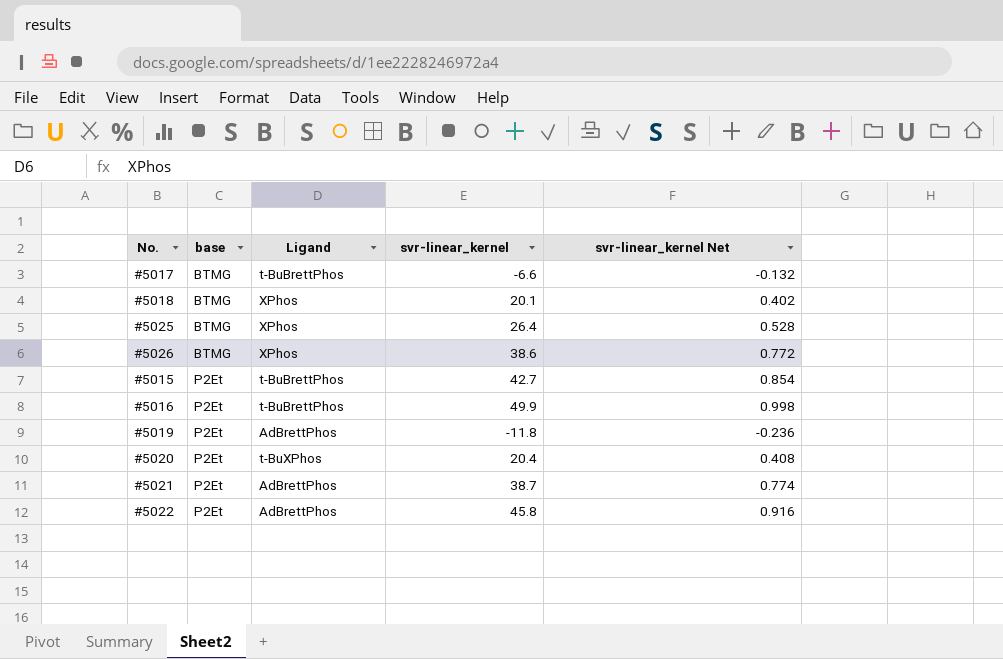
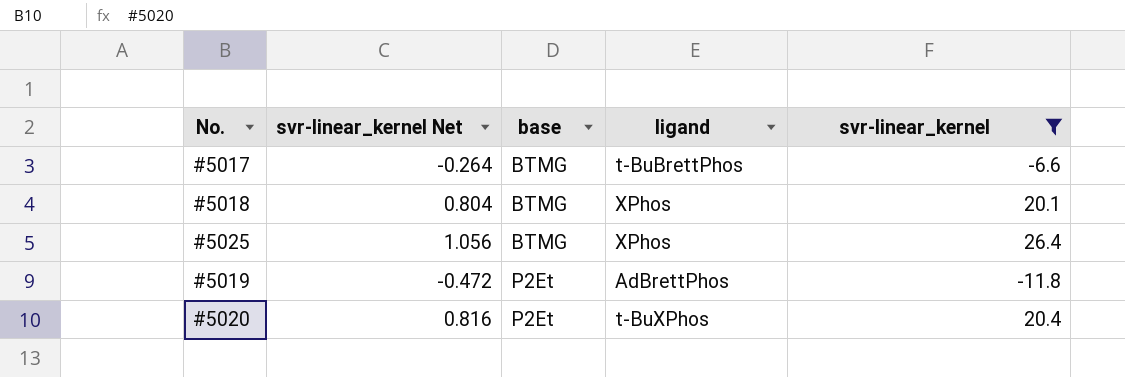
filter: none -> svr-linear_kernel <= 26.4
column svr-linear_kernel Net | formula: [svr-linear_kernel] * 0.02 -> [svr-linear_kernel] * 0.04
column svr-linear_kernel Net | position: 5 -> 2
column name: Ligand -> ligand

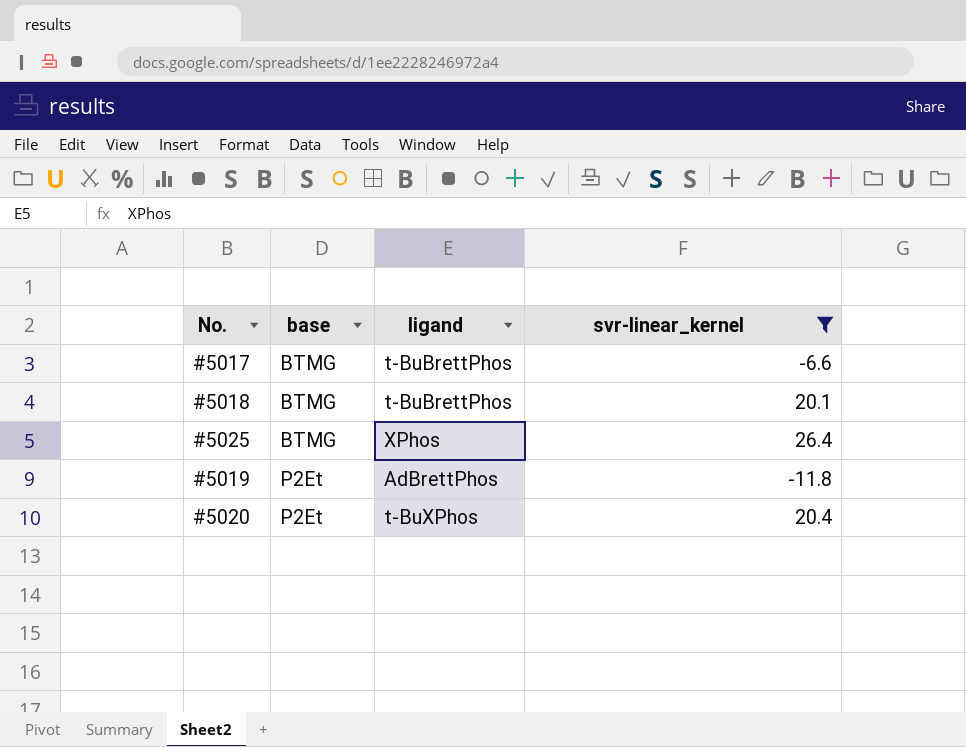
column svr-linear_kernel Net | formula: [svr-linear_kernel] * 0.04 -> none
#5018 | ligand: XPhos -> t-BuBrettPhos

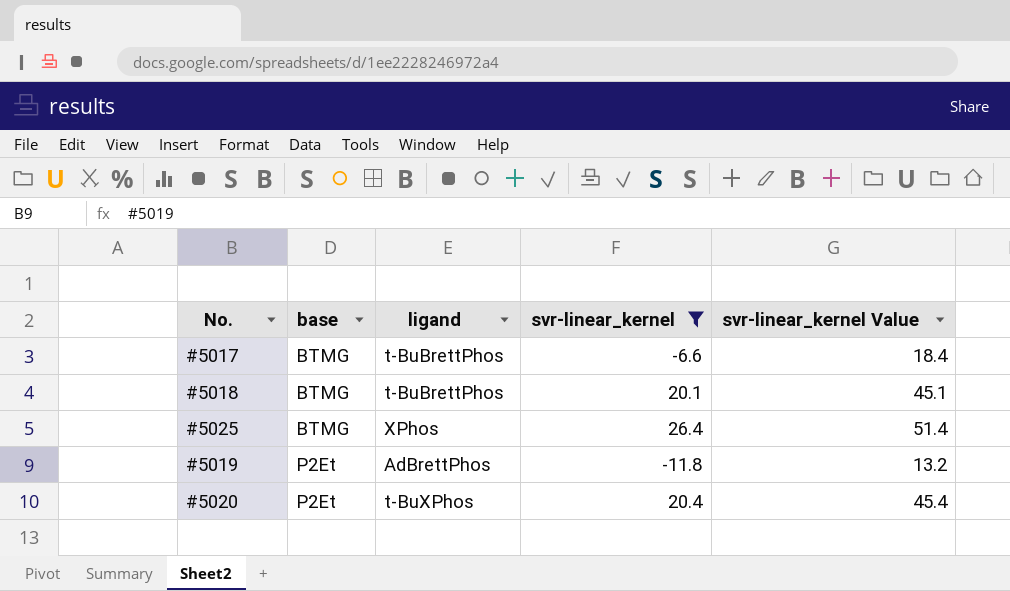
column svr-linear_kernel Value | formula: none -> [svr-linear_kernel] + 25

